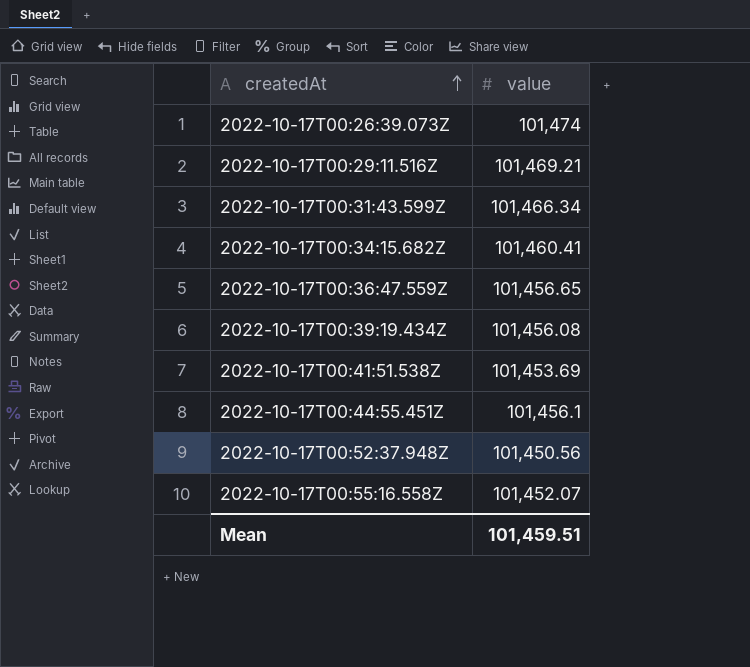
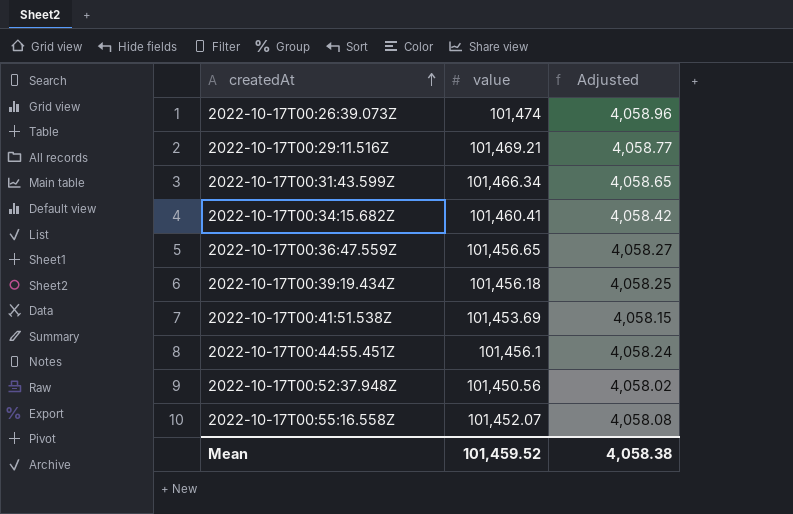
column Adjusted | formula: none -> [value] * 0.04
2022-10-17T00:39:19.434Z | value: 101,456.08 -> 101,456.18
Mean | value: 101,459.51 -> 101,459.52

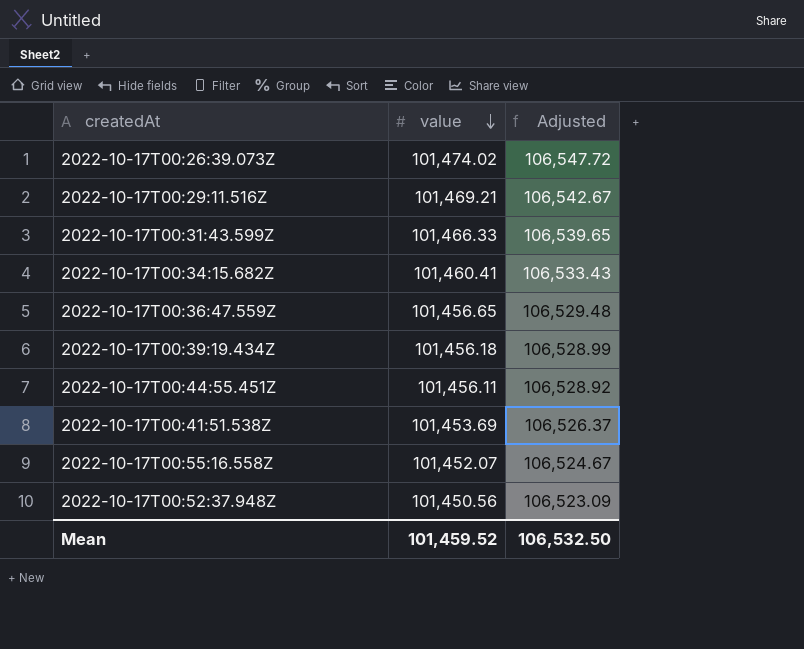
row order: createdAt ascending -> value descending
column Adjusted | formula: [value] * 0.04 -> [value] * 1.05
2022-10-17T00:26:39.073Z | value: 101,474 -> 101,474.02
2022-10-17T00:31:43.599Z | value: 101,466.34 -> 101,466.33
2022-10-17T00:44:55.451Z | value: 101,456.1 -> 101,456.11
Mean | Adjusted: 4,058.38 -> 106,532.50

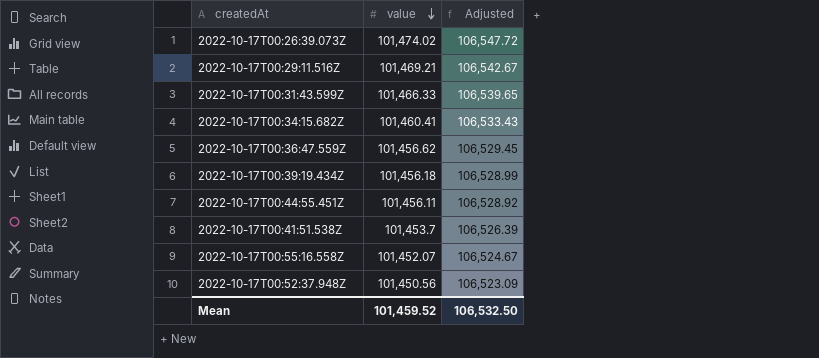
2022-10-17T00:36:47.559Z | value: 101,456.65 -> 101,456.62
2022-10-17T00:36:47.559Z | Adjusted: 106,529.48 -> 106,529.45
2022-10-17T00:41:51.538Z | value: 101,453.69 -> 101,453.7
2022-10-17T00:41:51.538Z | Adjusted: 106,526.37 -> 106,526.39

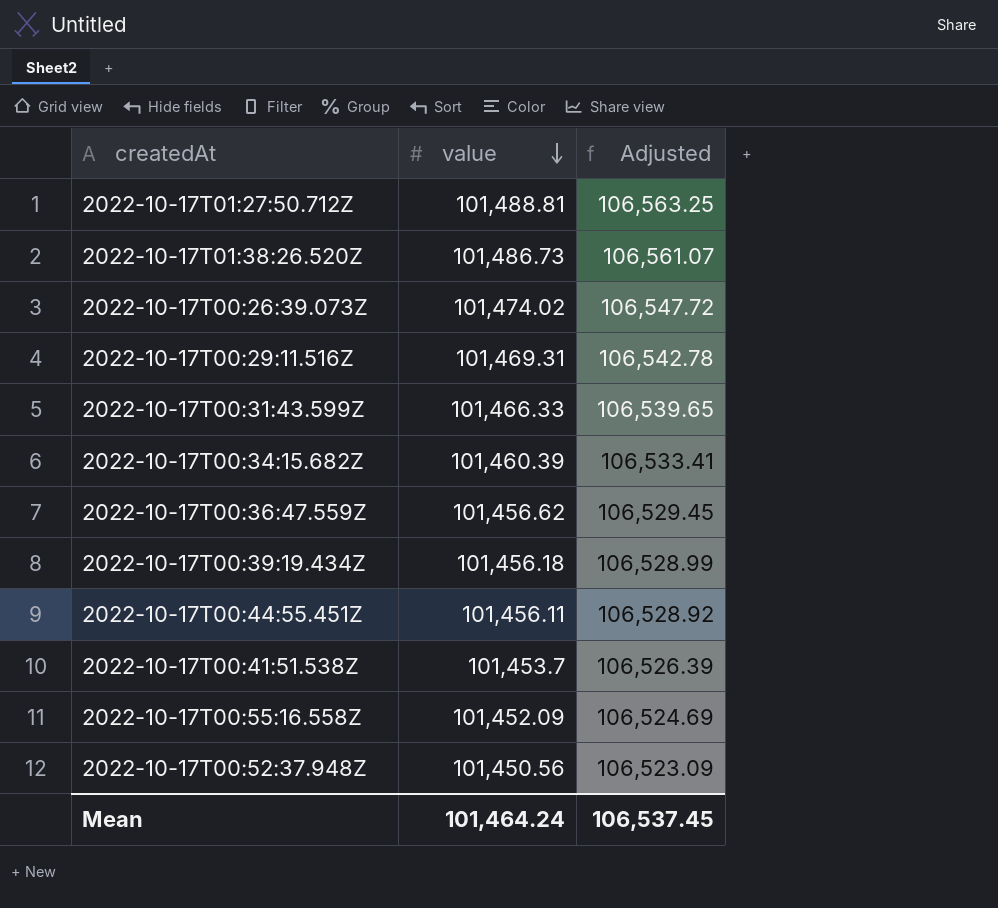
row 2022-10-17T01:27:50.712Z: none -> 101,488.81 | 106,563.25
row 2022-10-17T01:38:26.520Z: none -> 101,486.73 | 106,561.07
2022-10-17T00:29:11.516Z | value: 101,469.21 -> 101,469.31
2022-10-17T00:29:11.516Z | Adjusted: 106,542.67 -> 106,542.78
2022-10-17T00:34:15.682Z | value: 101,460.41 -> 101,460.39
2022-10-17T00:34:15.682Z | Adjusted: 106,533.43 -> 106,533.41
2022-10-17T00:55:16.558Z | value: 101,452.07 -> 101,452.09
2022-10-17T00:55:16.558Z | Adjusted: 106,524.67 -> 106,524.69
Mean | value: 101,459.52 -> 101,464.24
Mean | Adjusted: 106,532.50 -> 106,537.45

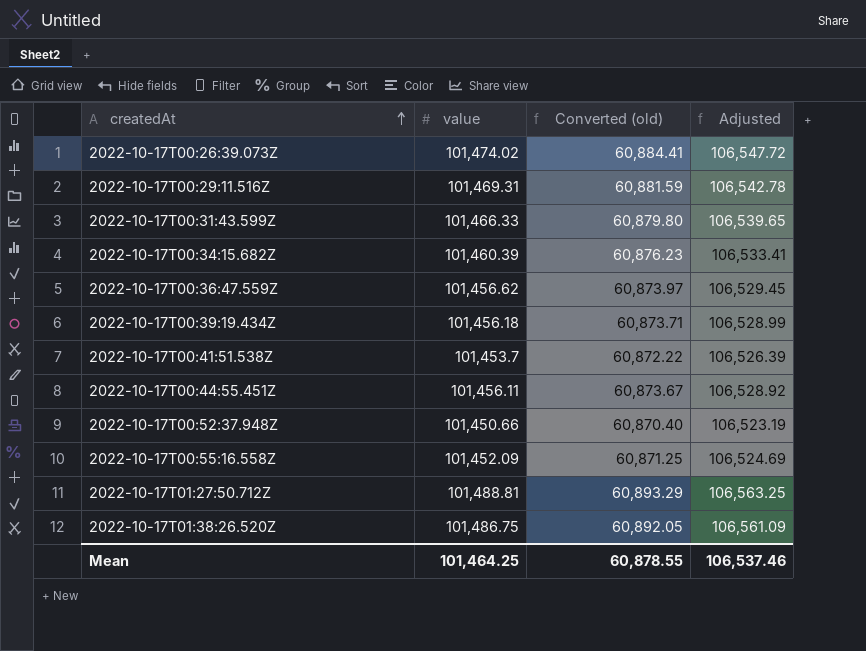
row order: value descending -> createdAt ascending
column Converted (old) | formula: none -> [value] * 0.6
2022-10-17T00:52:37.948Z | value: 101,450.56 -> 101,450.66
2022-10-17T00:52:37.948Z | Adjusted: 106,523.09 -> 106,523.19
2022-10-17T01:38:26.520Z | value: 101,486.73 -> 101,486.75
2022-10-17T01:38:26.520Z | Adjusted: 106,561.07 -> 106,561.09
Mean | value: 101,464.24 -> 101,464.25
Mean | Adjusted: 106,537.45 -> 106,537.46

